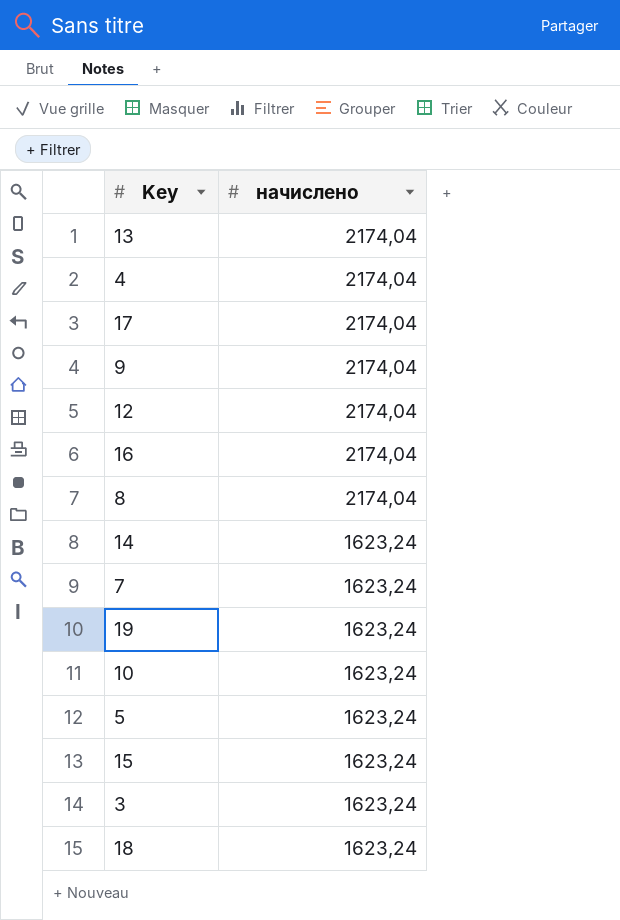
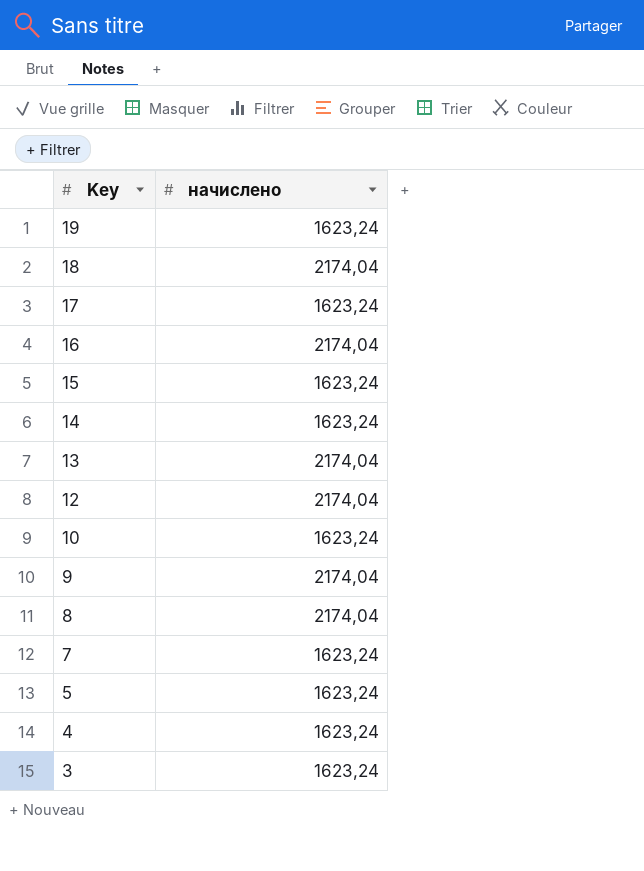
row order: начислено descending -> Key descending
18 | начислено: 1623,24 -> 2174,04
17 | начислено: 2174,04 -> 1623,24
4 | начислено: 2174,04 -> 1623,24

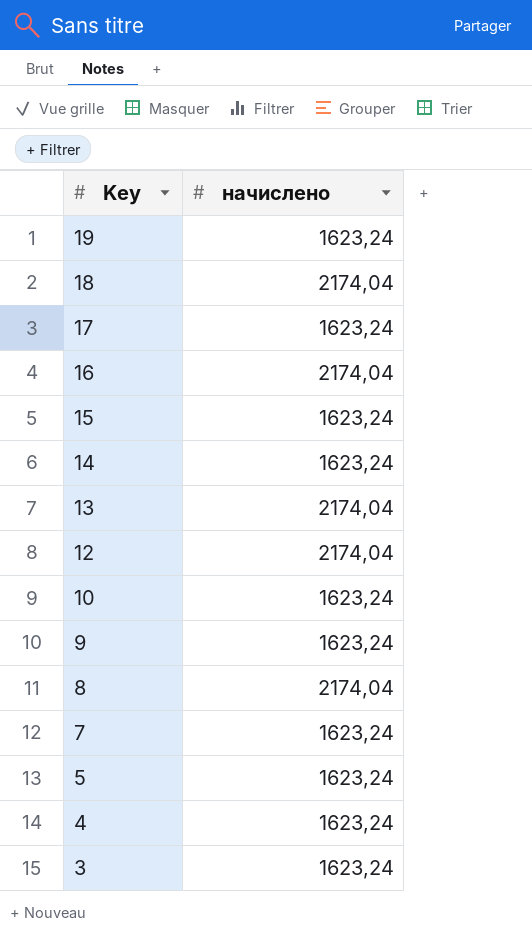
9 | начислено: 2174,04 -> 1623,24

